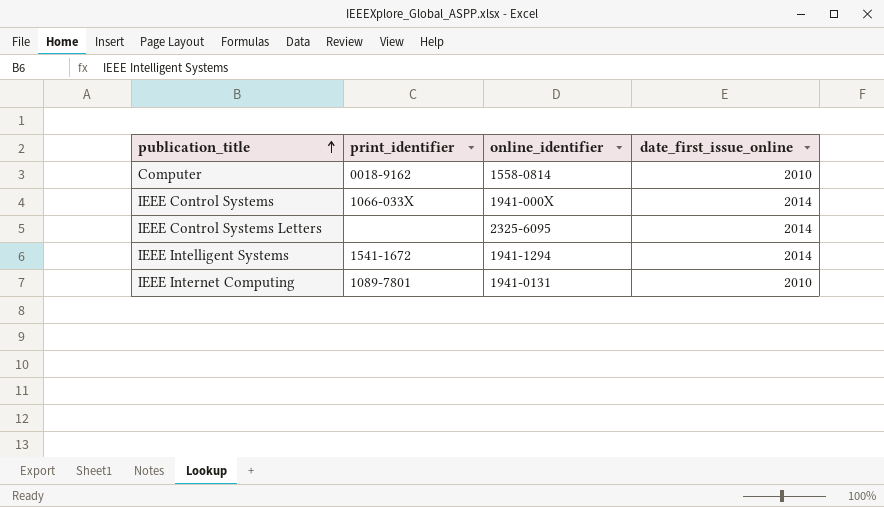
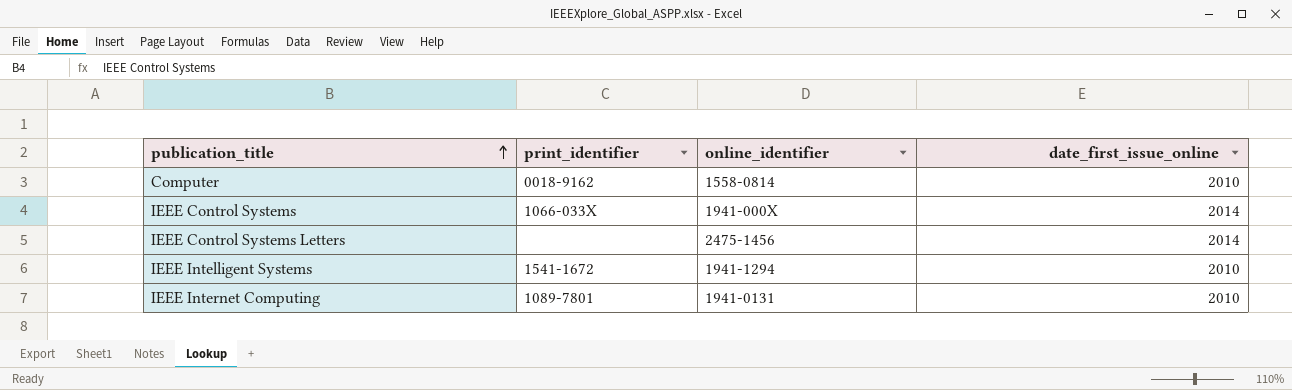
IEEE Control Systems Letters | online_identifier: 2325-6095 -> 2475-1456
IEEE Intelligent Systems | date_first_issue_online: 2014 -> 2010

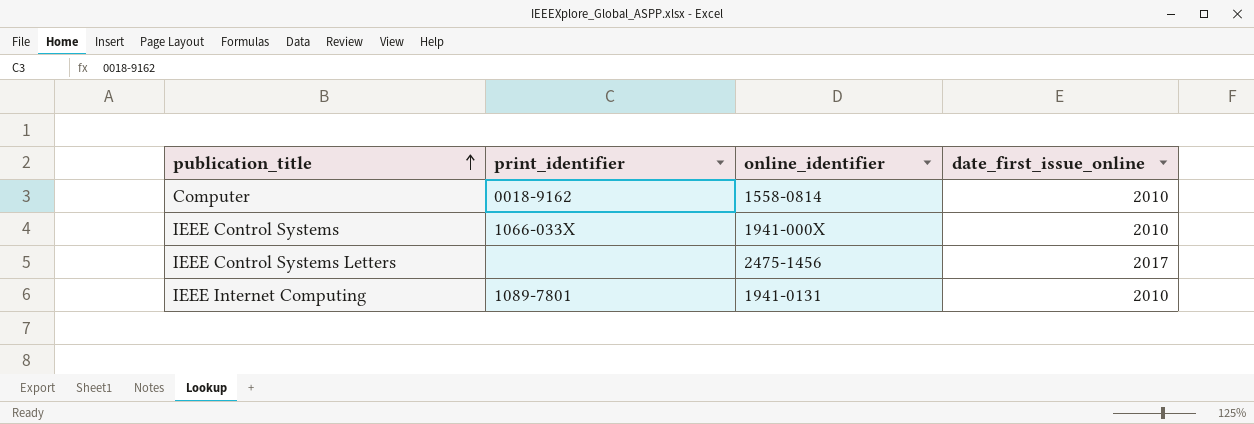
row IEEE Intelligent Systems: 1541-1672 | 1941-1294 | 2010 -> none
IEEE Control Systems | date_first_issue_online: 2014 -> 2010
IEEE Control Systems Letters | date_first_issue_online: 2014 -> 2017

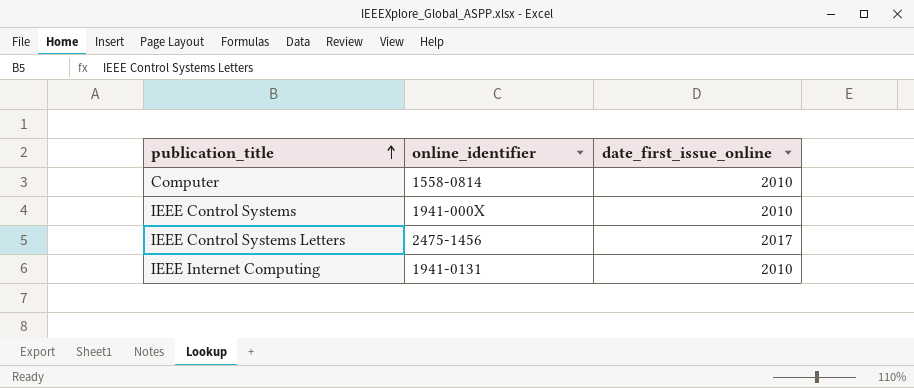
column print_identifier | position: 2 -> none

